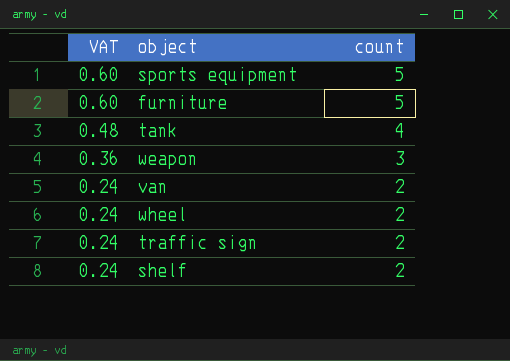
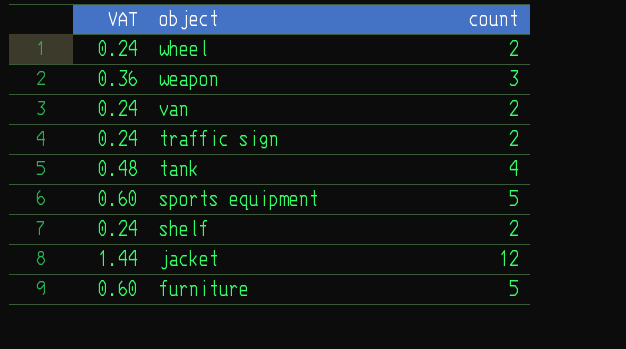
row order: VAT descending -> object descending
row jacket: none -> 1.44 | 12

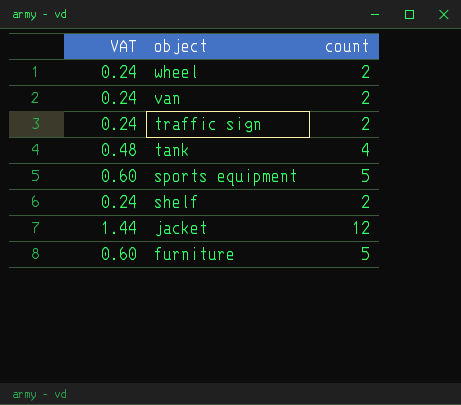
row weapon: 0.36 | 3 -> none

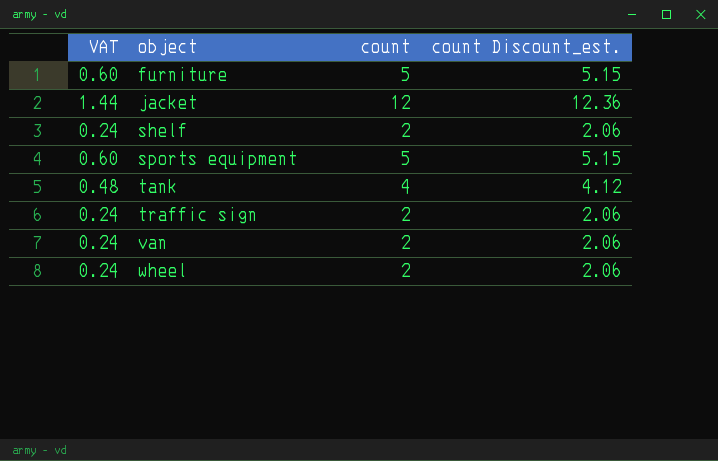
row order: object descending -> object ascending
column count Discount_est. | formula: none -> [count] * 1.03

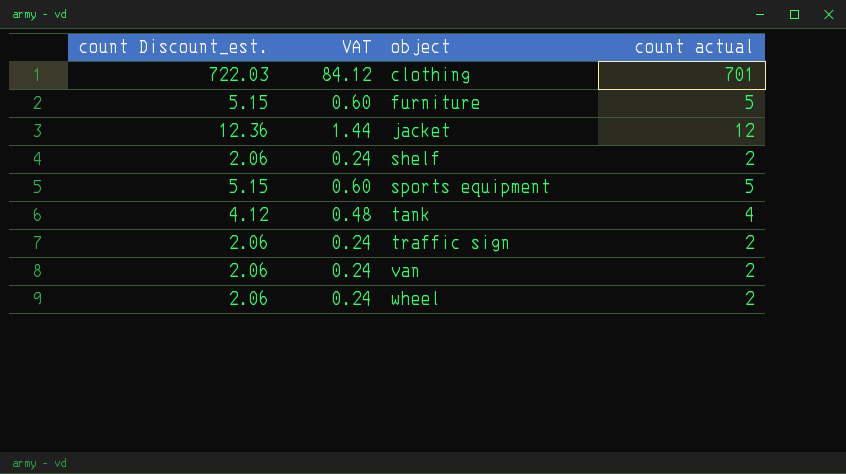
column count Discount_est. | position: 4 -> 1
column name: count -> count actual
row clothing: none -> 722.03 | 84.12 | 701

